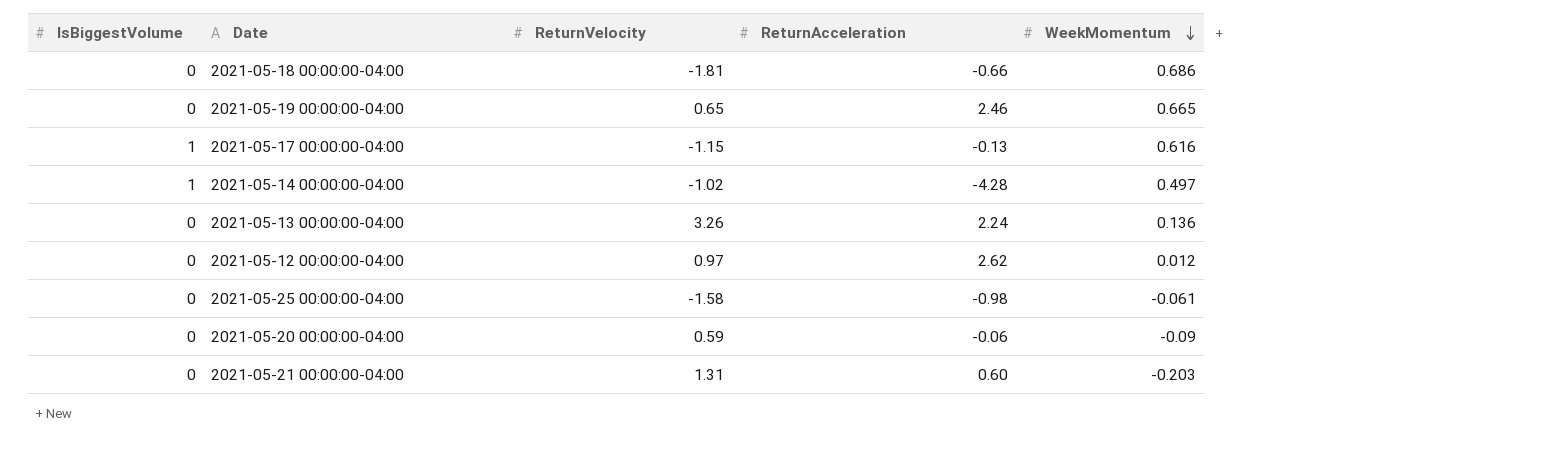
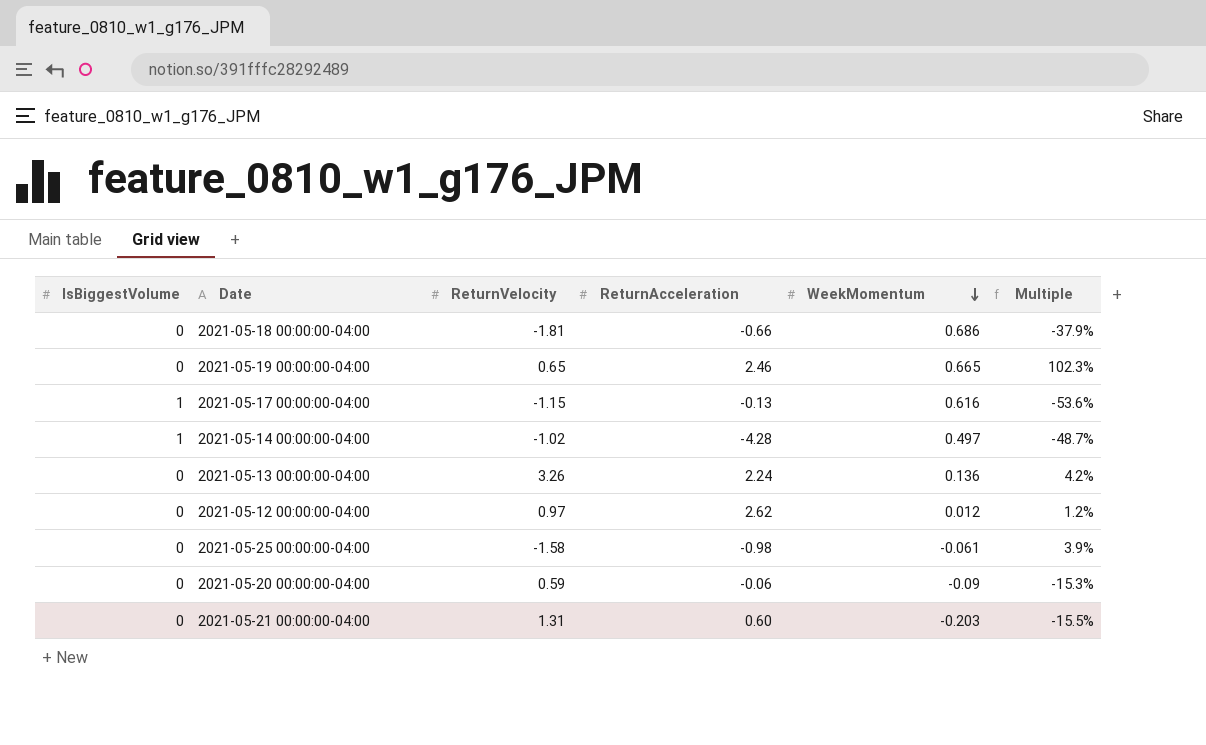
column Multiple | formula: none -> [WeekMomentum] / [ReturnVelocity]

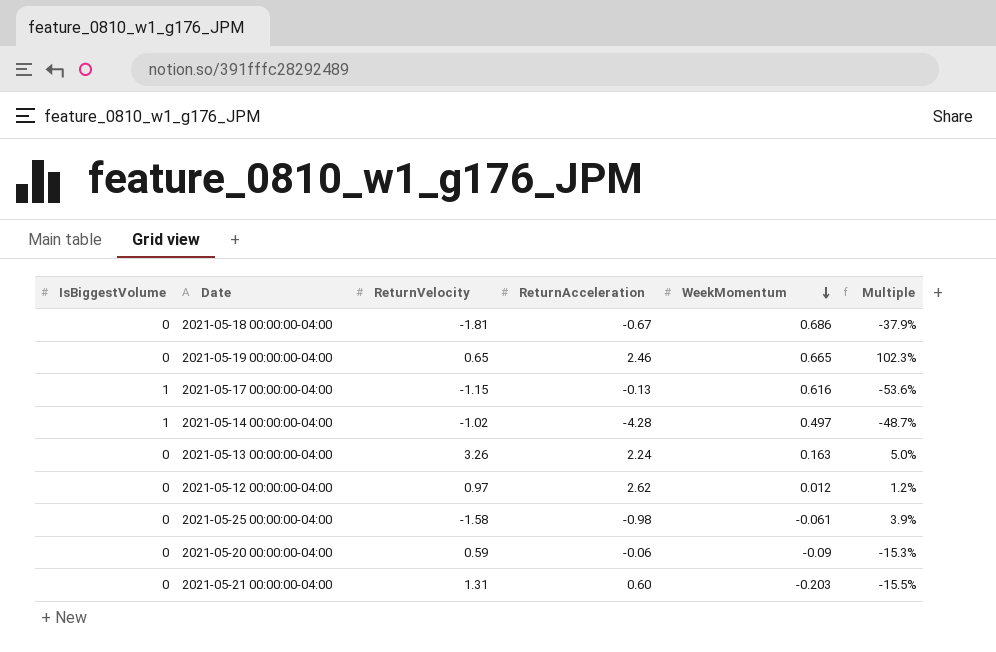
2021-05-18 00:00:00-04:00 | ReturnAcceleration: -0.66 -> -0.67
2021-05-13 00:00:00-04:00 | WeekMomentum: 0.136 -> 0.163
2021-05-13 00:00:00-04:00 | Multiple: 4.2% -> 5.0%

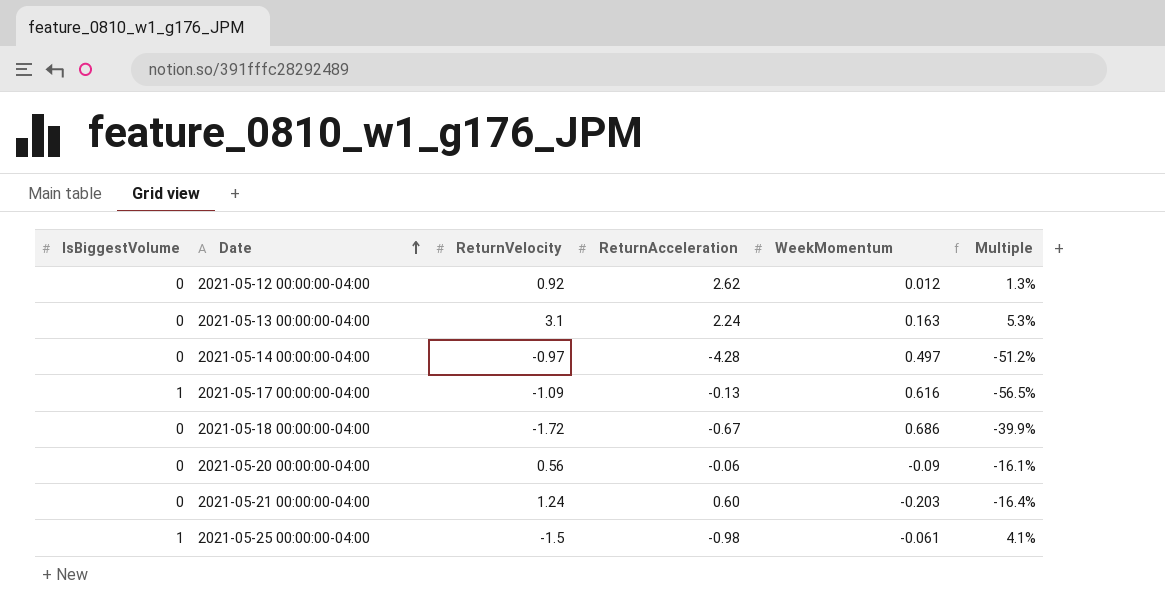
row order: WeekMomentum descending -> Date ascending
row 2021-05-19 00:00:00-04:00: 0 | 0.65 | 2.46 | 0.665 | 102.3% -> none
2021-05-12 00:00:00-04:00 | ReturnVelocity: 0.97 -> 0.92
2021-05-12 00:00:00-04:00 | Multiple: 1.2% -> 1.3%
2021-05-13 00:00:00-04:00 | ReturnVelocity: 3.26 -> 3.1
2021-05-13 00:00:00-04:00 | Multiple: 5.0% -> 5.3%
2021-05-14 00:00:00-04:00 | IsBiggestVolume: 1 -> 0
2021-05-14 00:00:00-04:00 | ReturnVelocity: -1.02 -> -0.97
2021-05-14 00:00:00-04:00 | Multiple: -48.7% -> -51.2%
2021-05-17 00:00:00-04:00 | ReturnVelocity: -1.15 -> -1.09
2021-05-17 00:00:00-04:00 | Multiple: -53.6% -> -56.5%
2021-05-18 00:00:00-04:00 | ReturnVelocity: -1.81 -> -1.72
2021-05-18 00:00:00-04:00 | Multiple: -37.9% -> -39.9%
2021-05-20 00:00:00-04:00 | ReturnVelocity: 0.59 -> 0.56
2021-05-20 00:00:00-04:00 | Multiple: -15.3% -> -16.1%
2021-05-21 00:00:00-04:00 | ReturnVelocity: 1.31 -> 1.24
2021-05-21 00:00:00-04:00 | Multiple: -15.5% -> -16.4%
2021-05-25 00:00:00-04:00 | IsBiggestVolume: 0 -> 1
2021-05-25 00:00:00-04:00 | ReturnVelocity: -1.58 -> -1.5
2021-05-25 00:00:00-04:00 | Multiple: 3.9% -> 4.1%

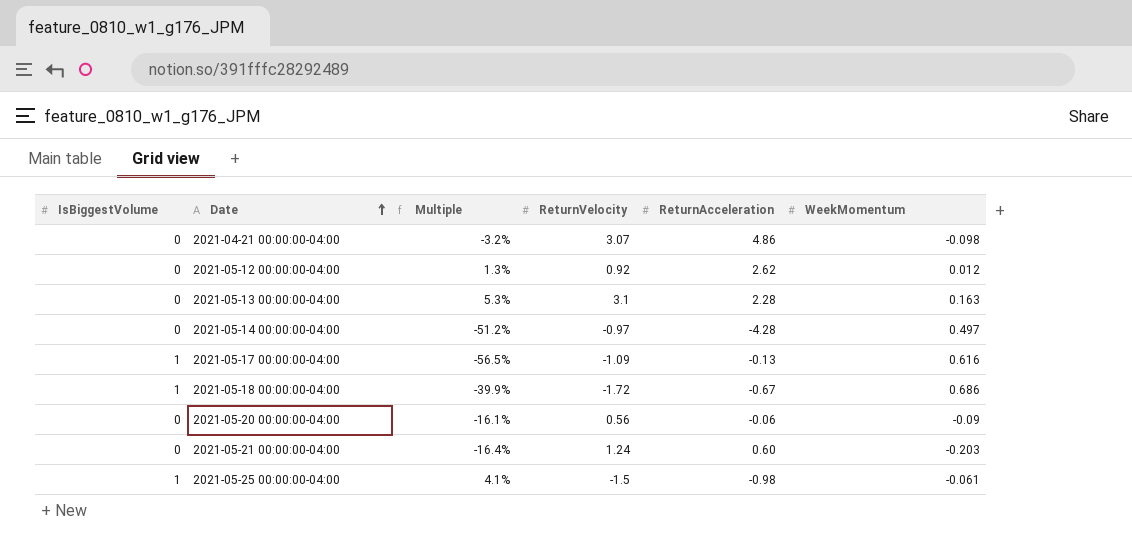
column Multiple | position: 6 -> 3
row 2021-04-21 00:00:00-04:00: none -> 0 | -3.2% | 3.07 | 4.86 | -0.098
2021-05-13 00:00:00-04:00 | ReturnAcceleration: 2.24 -> 2.28
2021-05-18 00:00:00-04:00 | IsBiggestVolume: 0 -> 1

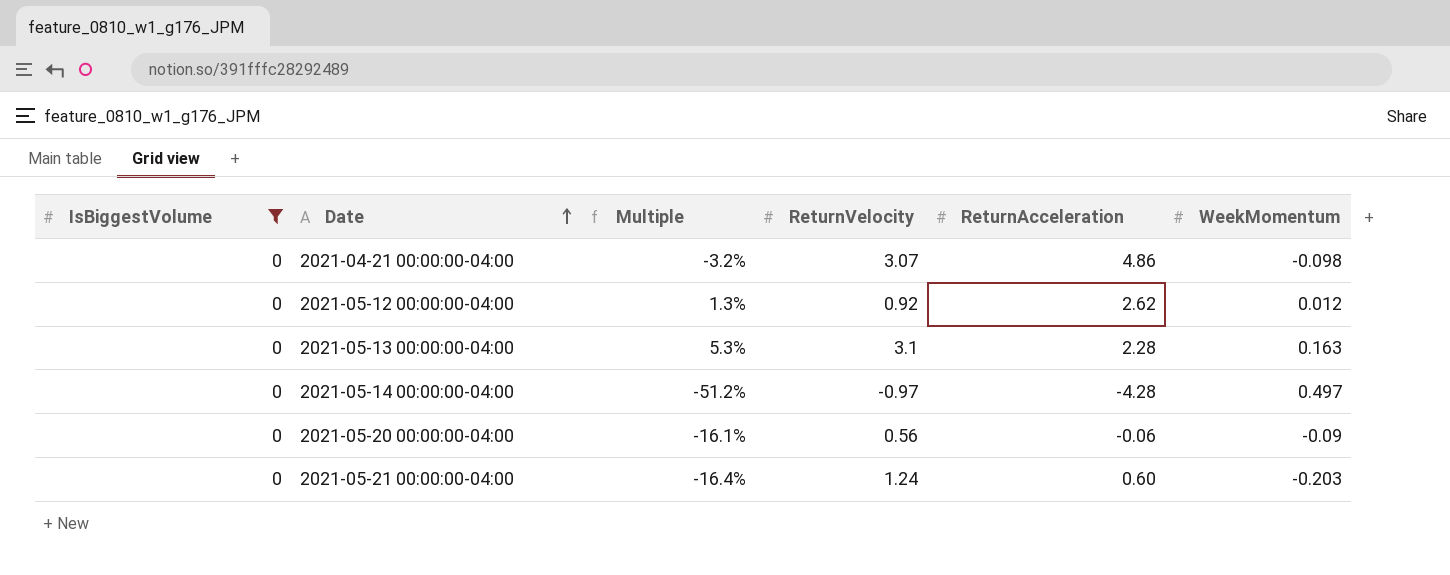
filter: none -> IsBiggestVolume = 0

